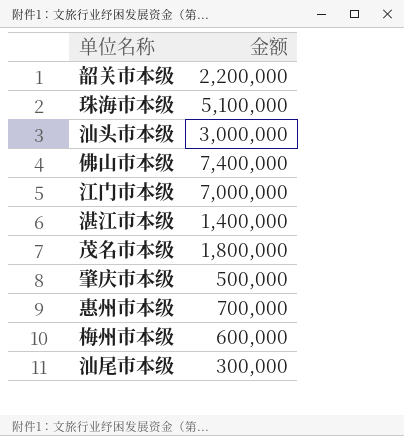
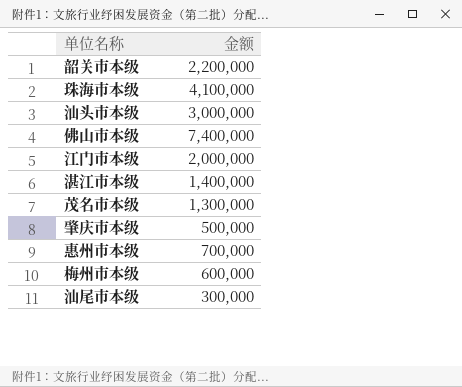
珠海市本级 | 金额: 5,100,000 -> 4,100,000
江门市本级 | 金额: 7,000,000 -> 2,000,000
茂名市本级 | 金额: 1,800,000 -> 1,300,000

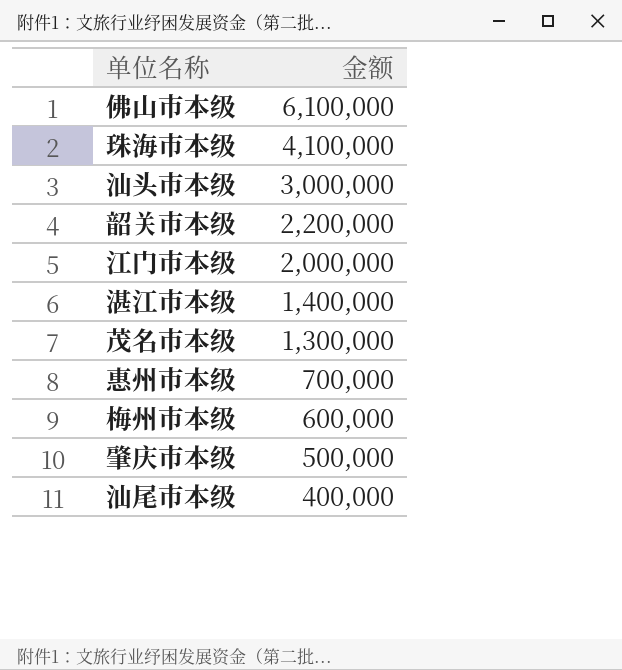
row order: none -> 金额 descending
佛山市本级 | 金额: 7,400,000 -> 6,100,000
汕尾市本级 | 金额: 300,000 -> 400,000

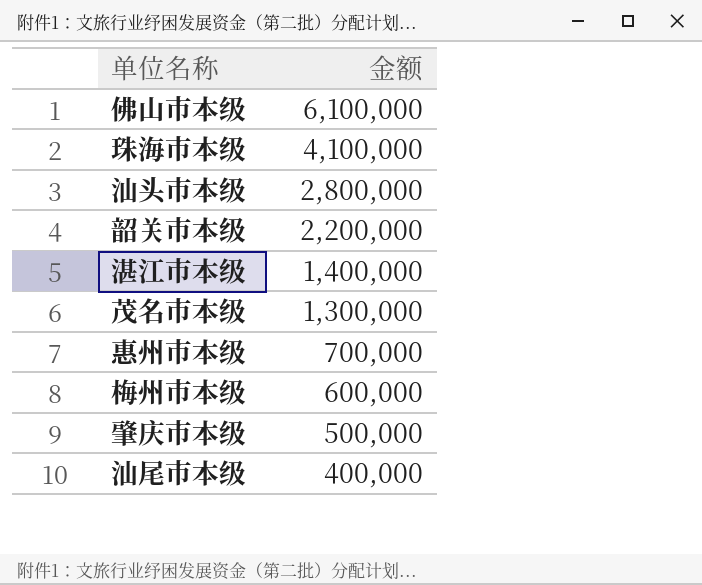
row 江门市本级: 2,000,000 -> none
汕头市本级 | 金额: 3,000,000 -> 2,800,000

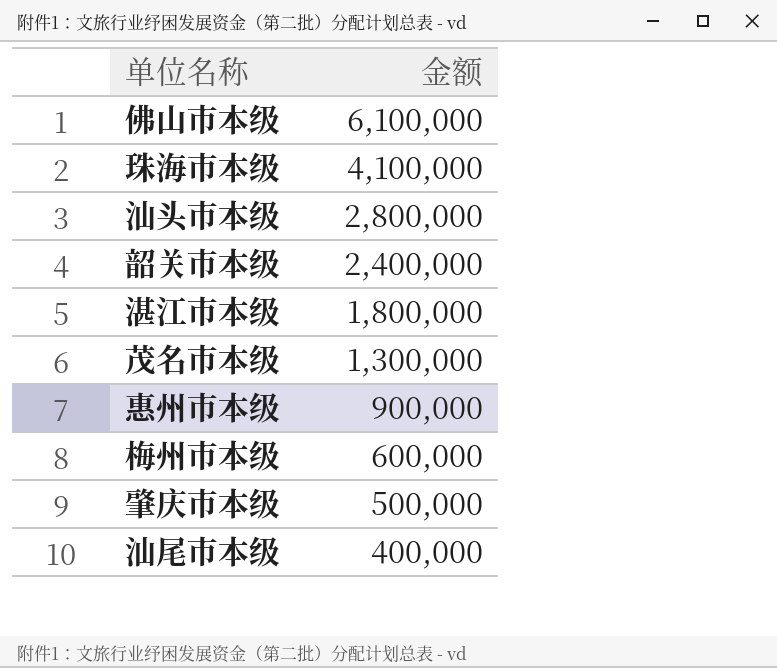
韶关市本级 | 金额: 2,200,000 -> 2,400,000
湛江市本级 | 金额: 1,400,000 -> 1,800,000
惠州市本级 | 金额: 700,000 -> 900,000

